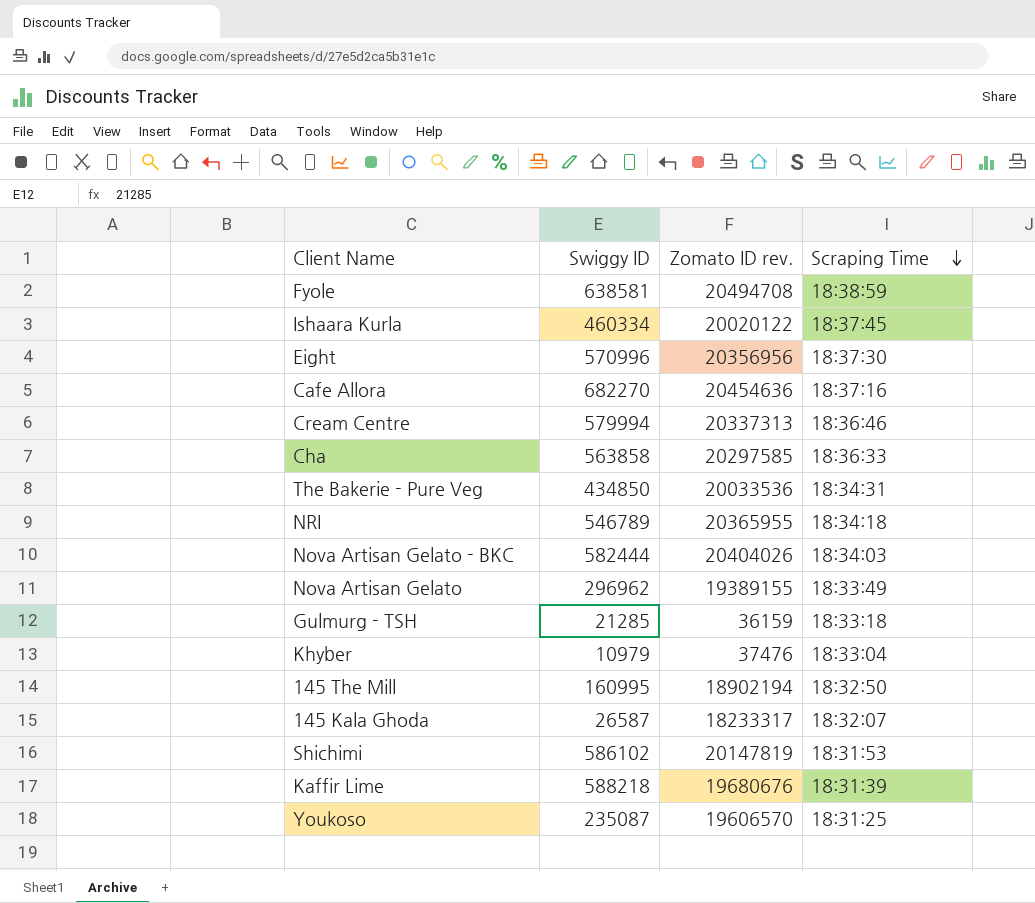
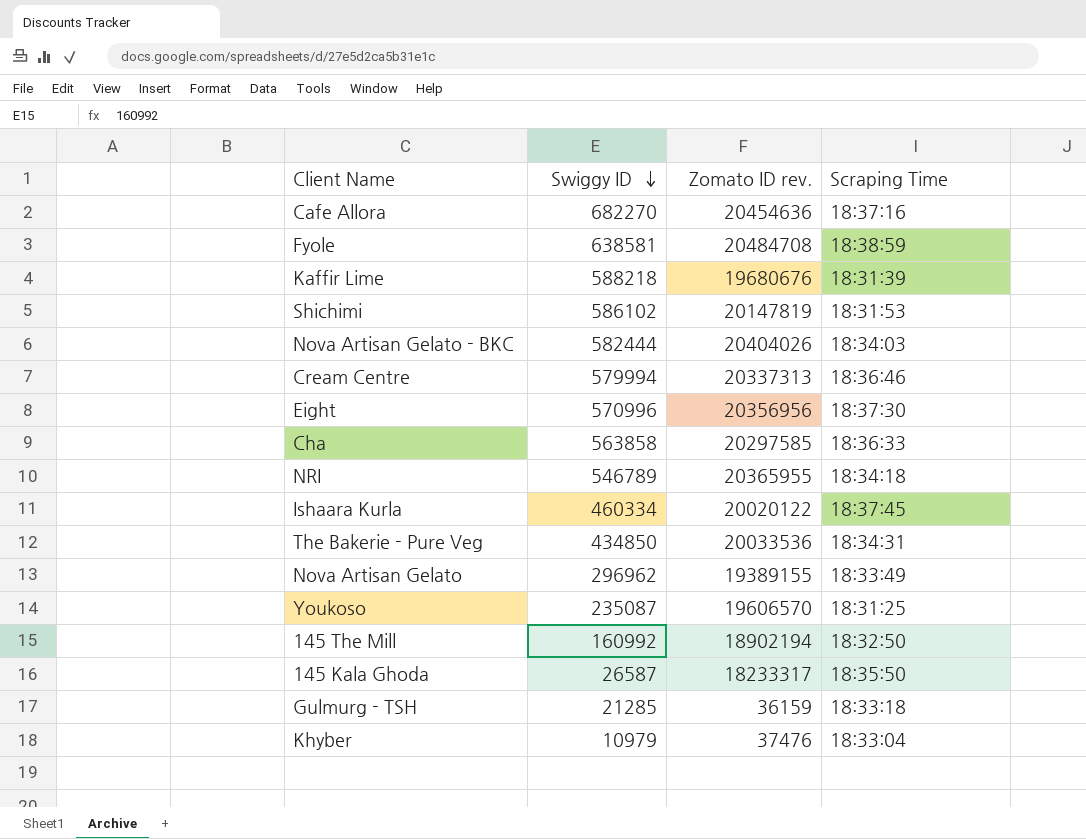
row order: Scraping Time descending -> Swiggy ID descending
Fyole | Zomato ID rev.: 20494708 -> 20484708
145 The Mill | Swiggy ID: 160995 -> 160992
145 Kala Ghoda | Scraping Time: 18:32:07 -> 18:35:50

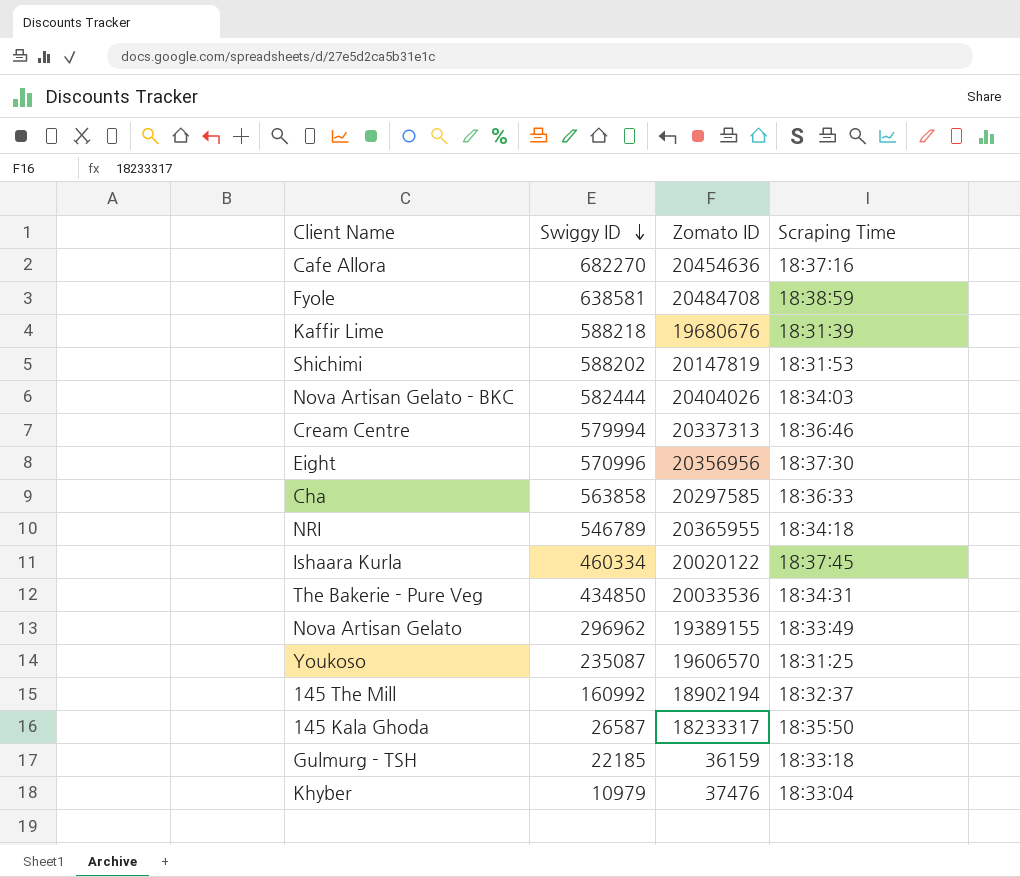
column name: Zomato ID rev. -> Zomato ID
Shichimi | Swiggy ID: 586102 -> 588202
145 The Mill | Scraping Time: 18:32:50 -> 18:32:37
Gulmurg - TSH | Swiggy ID: 21285 -> 22185

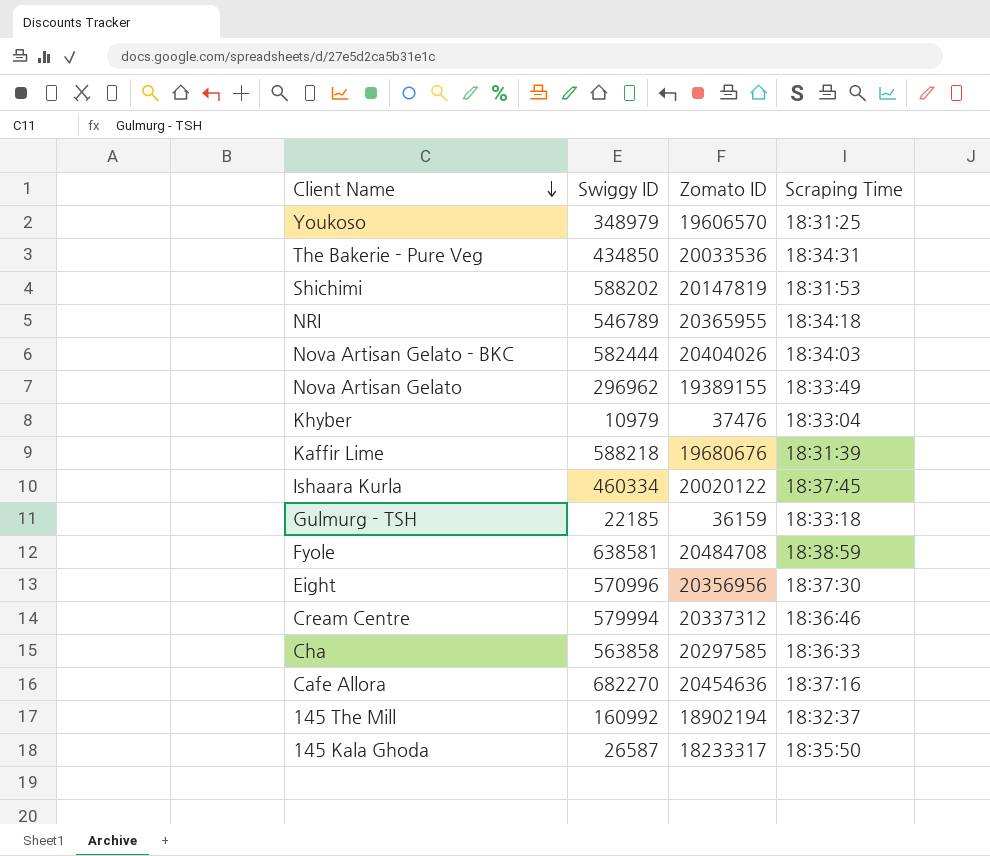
row order: Swiggy ID descending -> Client Name descending
Youkoso | Swiggy ID: 235087 -> 348979
Cream Centre | Zomato ID: 20337313 -> 20337312

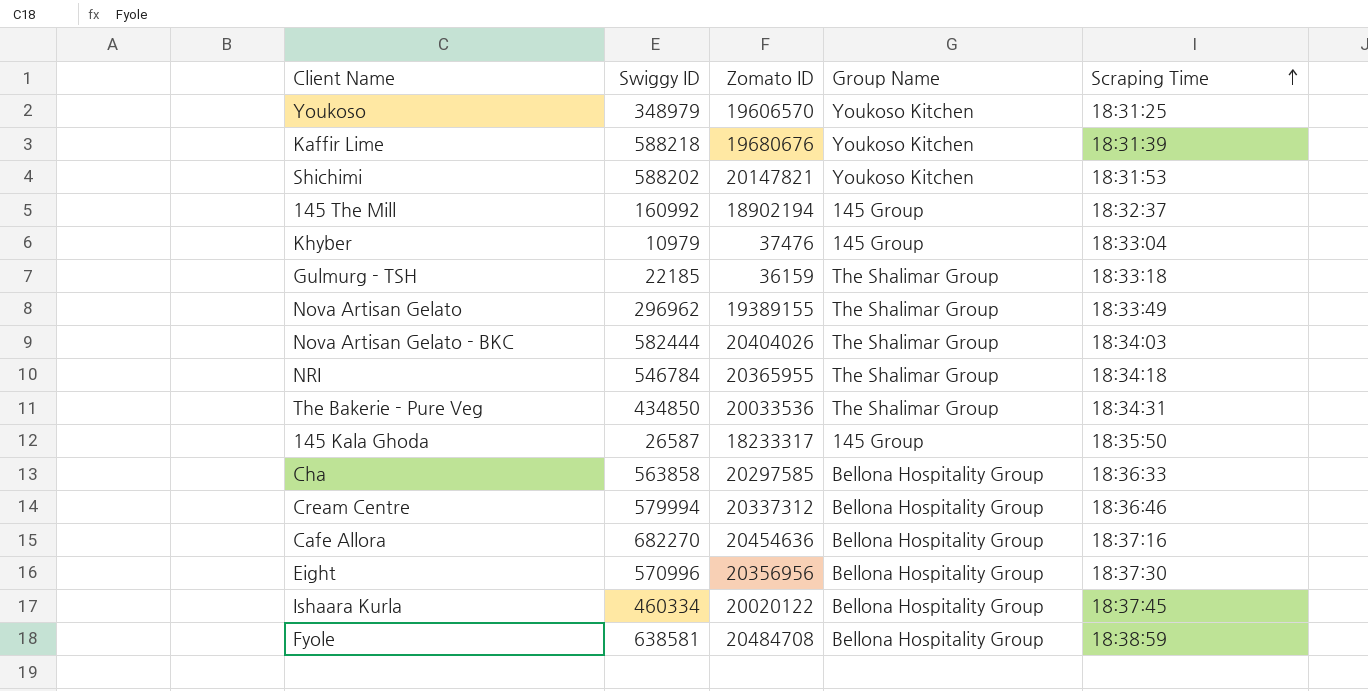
row order: Client Name descending -> Scraping Time ascending
column Group Name | position: none -> 4
Shichimi | Zomato ID: 20147819 -> 20147821
NRI | Swiggy ID: 546789 -> 546784

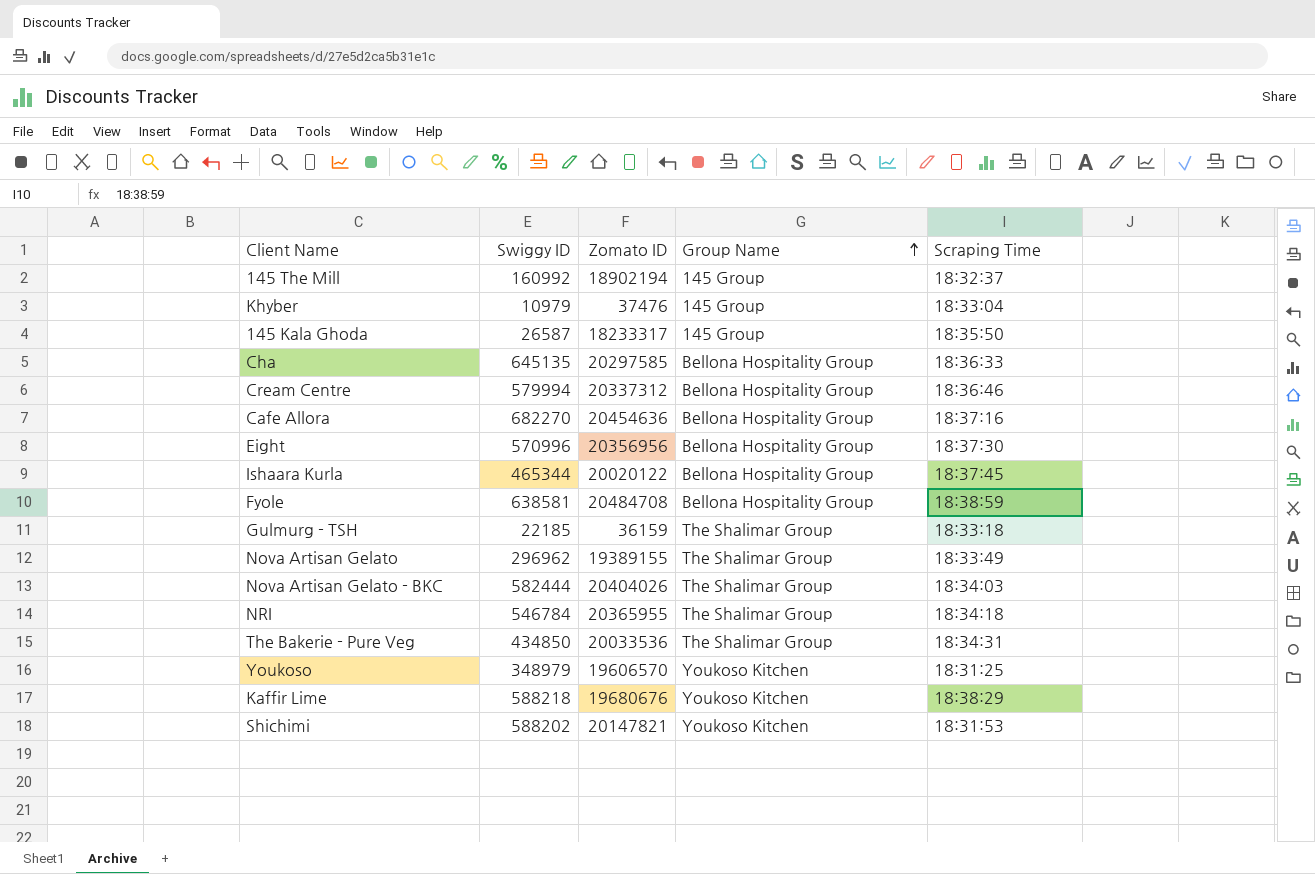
row order: Scraping Time ascending -> Group Name ascending
Cha | Swiggy ID: 563858 -> 645135
Ishaara Kurla | Swiggy ID: 460334 -> 465344
Kaffir Lime | Scraping Time: 18:31:39 -> 18:38:29

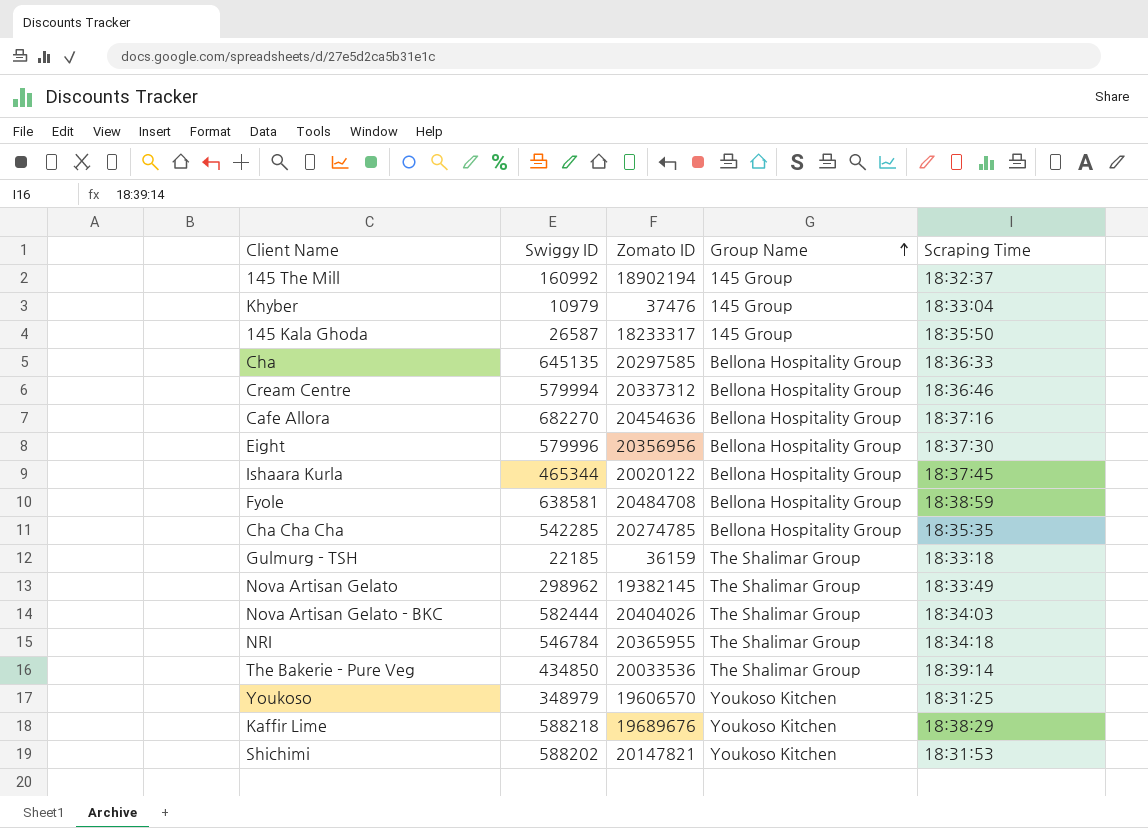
Eight | Swiggy ID: 570996 -> 579996
row Cha Cha Cha: none -> 542285 | 20274785 | Bellona Hospitality Group | 18:35:35
Nova Artisan Gelato | Swiggy ID: 296962 -> 298962
Nova Artisan Gelato | Zomato ID: 19389155 -> 19382145
The Bakerie - Pure Veg | Scraping Time: 18:34:31 -> 18:39:14
Kaffir Lime | Zomato ID: 19680676 -> 19689676

